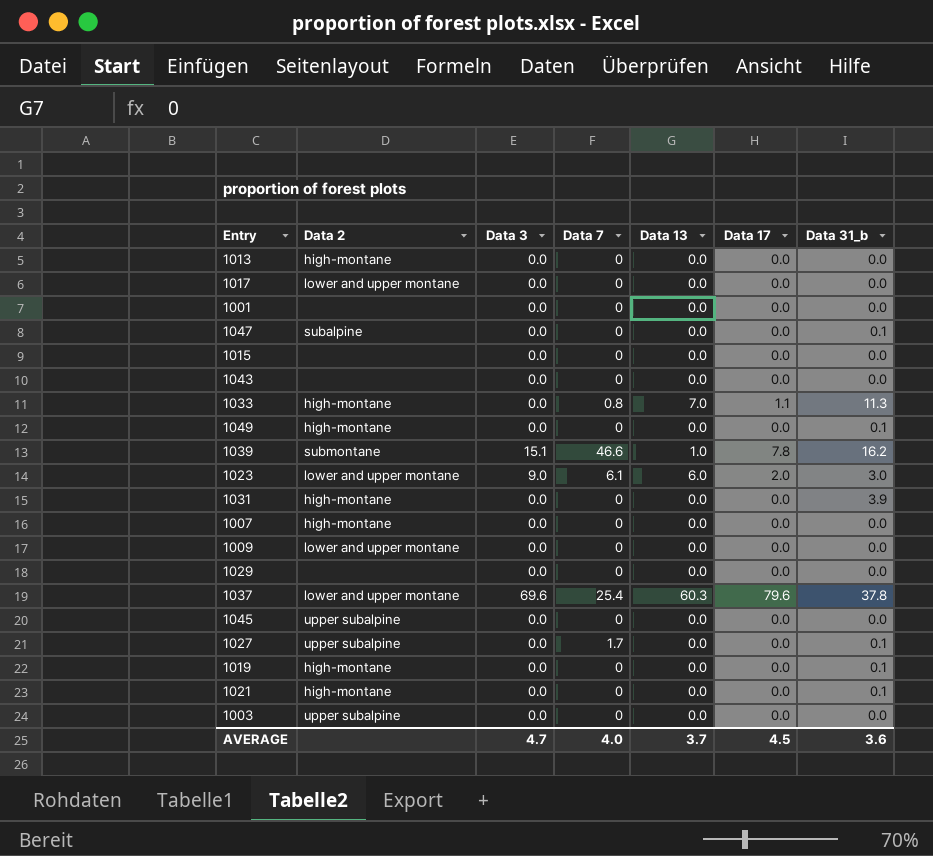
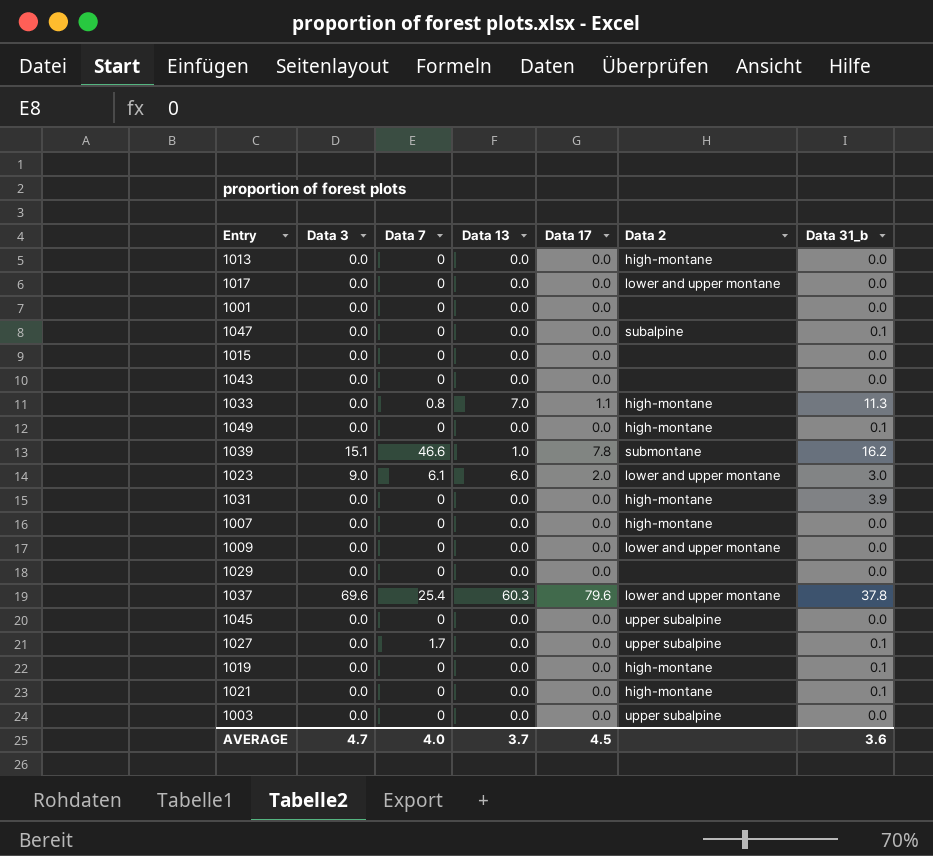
column Data 2 | position: 2 -> 6

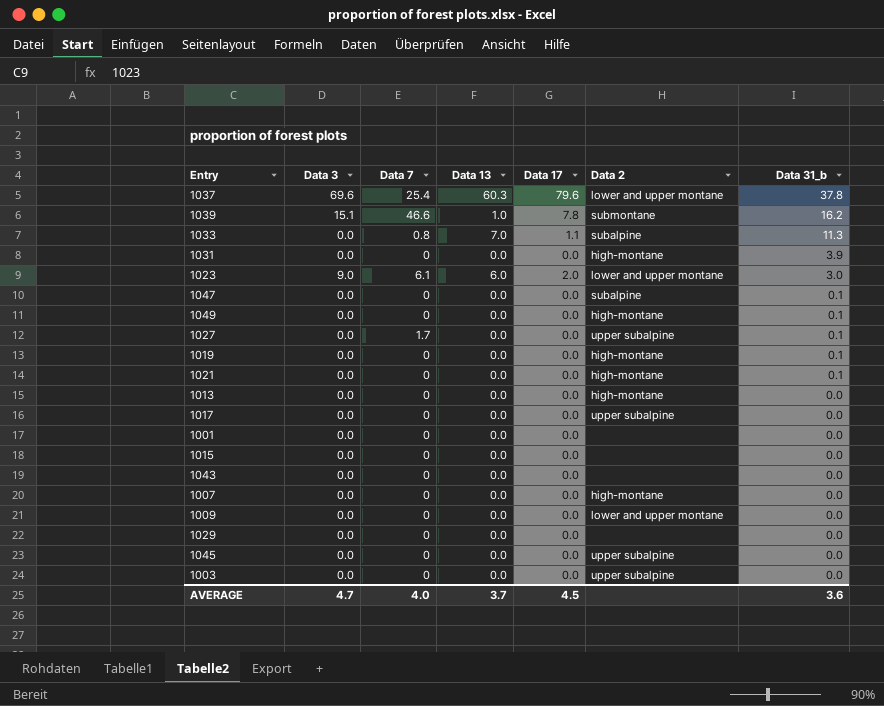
row order: none -> Data 31_b descending
1033 | Data 2: high-montane -> subalpine
1017 | Data 2: lower and upper montane -> upper subalpine

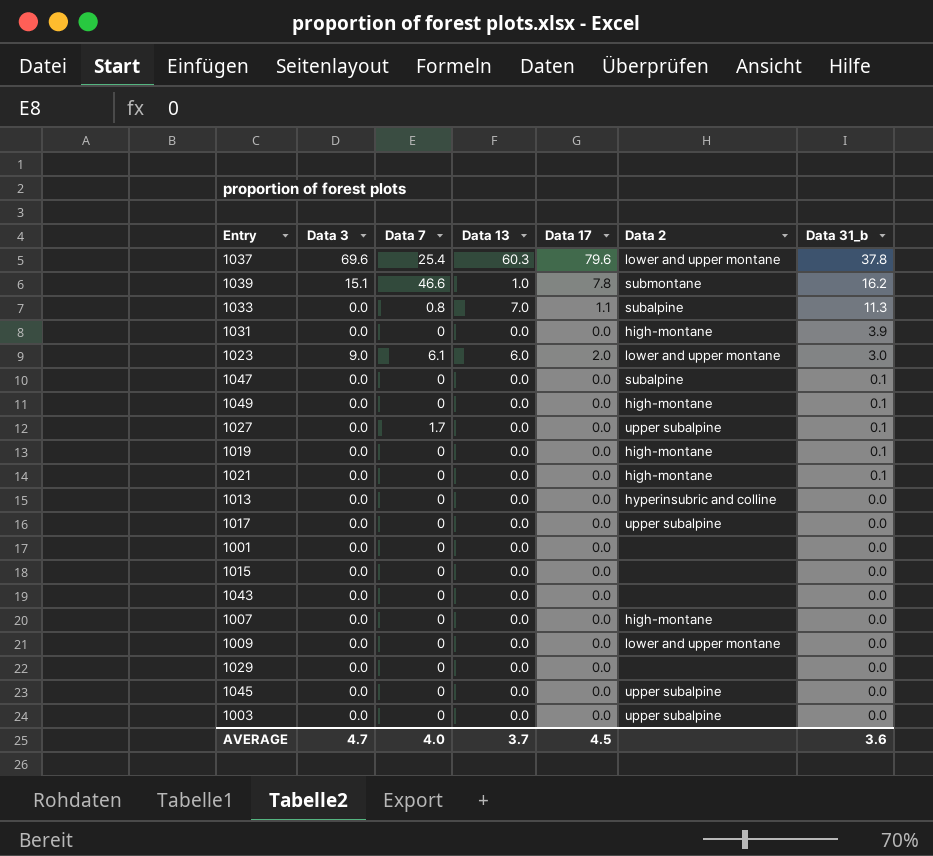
1013 | Data 2: high-montane -> hyperinsubric and colline

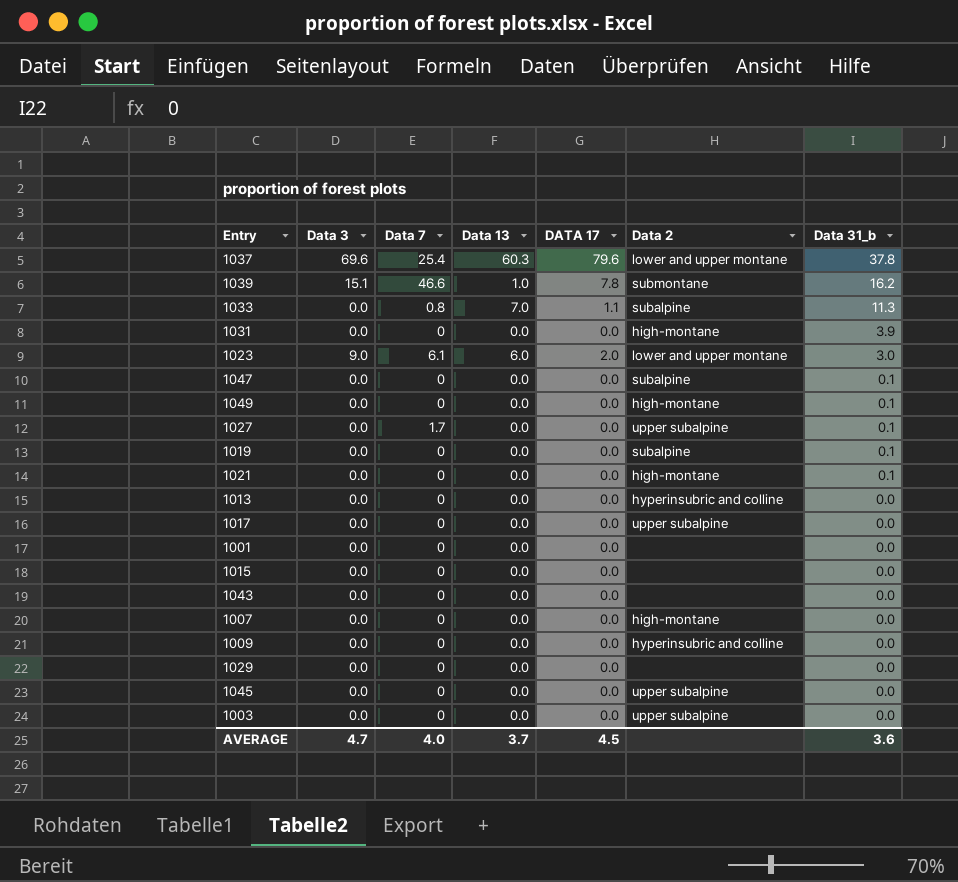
column name: Data 17 -> DATA 17
1019 | Data 2: high-montane -> subalpine
1009 | Data 2: lower and upper montane -> hyperinsubric and colline

